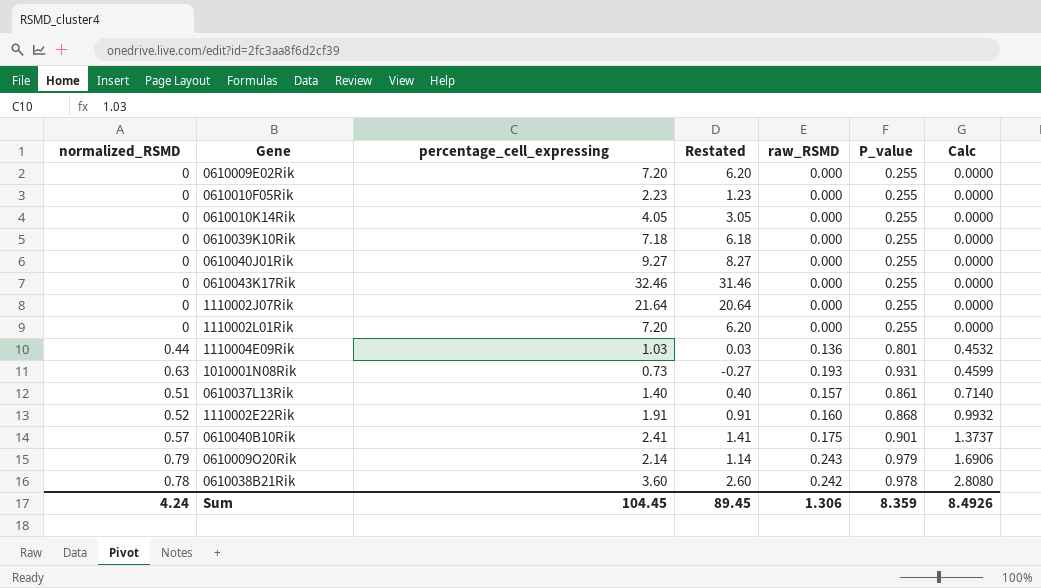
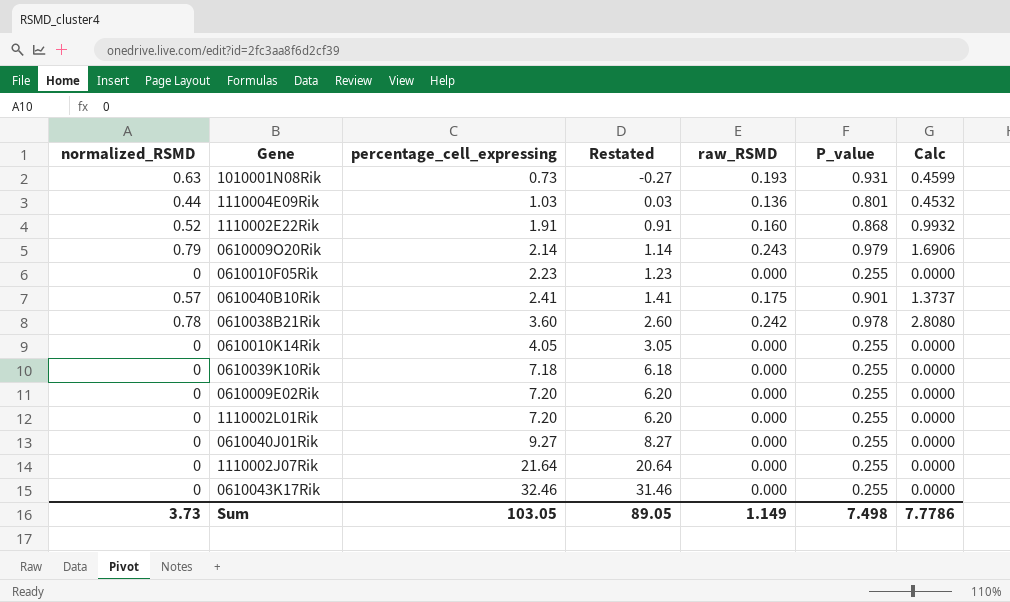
row order: Calc ascending -> percentage_cell_expressing ascending
row 0610037L13Rik: 0.51 | 1.40 | 0.40 | 0.157 | 0.861 | 0.7140 -> none
Sum | normalized_RSMD: 4.24 -> 3.73
Sum | percentage_cell_expressing: 104.45 -> 103.05
Sum | Restated: 89.45 -> 89.05
Sum | raw_RSMD: 1.306 -> 1.149
Sum | P_value: 8.359 -> 7.498
Sum | Calc: 8.4926 -> 7.7786

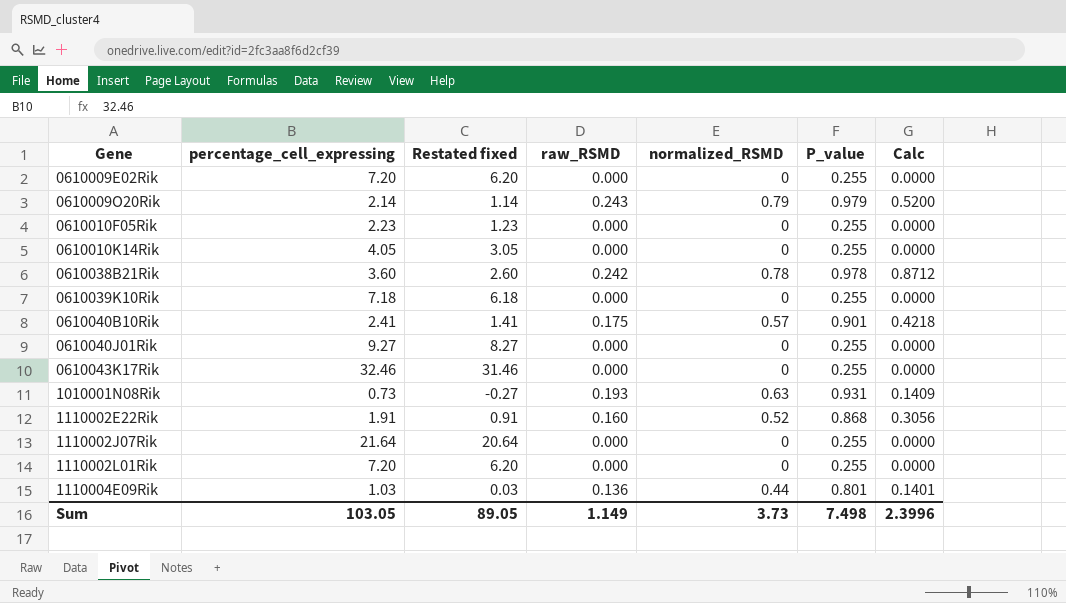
row order: percentage_cell_expressing ascending -> Gene ascending
column name: Restated -> Restated fixed
column normalized_RSMD | position: 1 -> 5
column Calc | formula: [normalized_RSMD] * [percentage_cell_expressing] -> [percentage_cell_expressing] * [raw_RSMD]
Sum | Calc: 7.7786 -> 2.3996

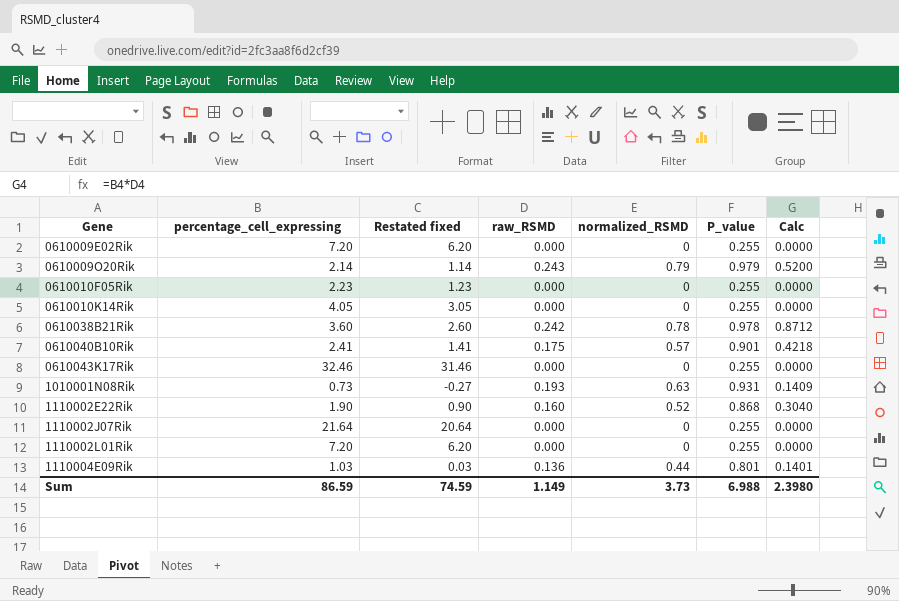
row 0610039K10Rik: 7.18 | 6.18 | 0.000 | 0 | 0.255 | 0.0000 -> none
row 0610040J01Rik: 9.27 | 8.27 | 0.000 | 0 | 0.255 | 0.0000 -> none
1110002E22Rik | percentage_cell_expressing: 1.91 -> 1.90
1110002E22Rik | Restated fixed: 0.91 -> 0.90
1110002E22Rik | Calc: 0.3056 -> 0.3040
Sum | percentage_cell_expressing: 103.05 -> 86.59
Sum | Restated fixed: 89.05 -> 74.59
Sum | P_value: 7.498 -> 6.988
Sum | Calc: 2.3996 -> 2.3980

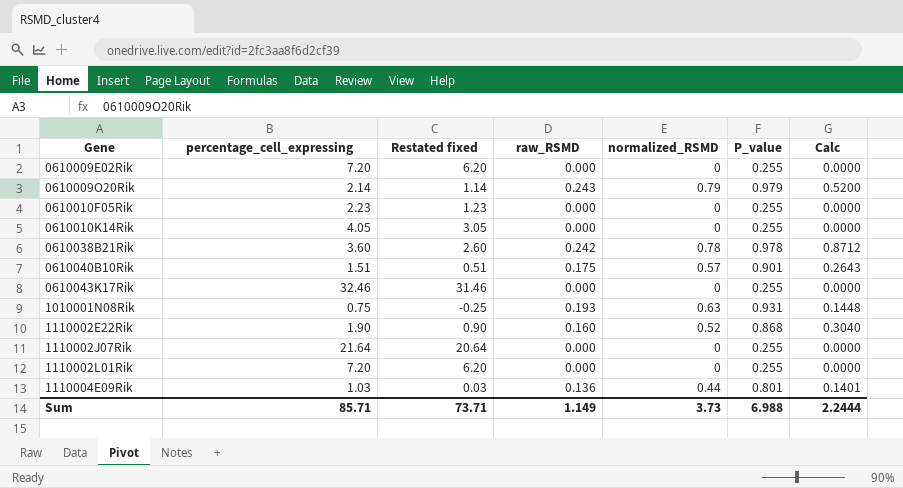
0610040B10Rik | percentage_cell_expressing: 2.41 -> 1.51
0610040B10Rik | Restated fixed: 1.41 -> 0.51
0610040B10Rik | Calc: 0.4218 -> 0.2643
1010001N08Rik | percentage_cell_expressing: 0.73 -> 0.75
1010001N08Rik | Restated fixed: -0.27 -> -0.25
1010001N08Rik | Calc: 0.1409 -> 0.1448
Sum | percentage_cell_expressing: 86.59 -> 85.71
Sum | Restated fixed: 74.59 -> 73.71
Sum | Calc: 2.3980 -> 2.2444

